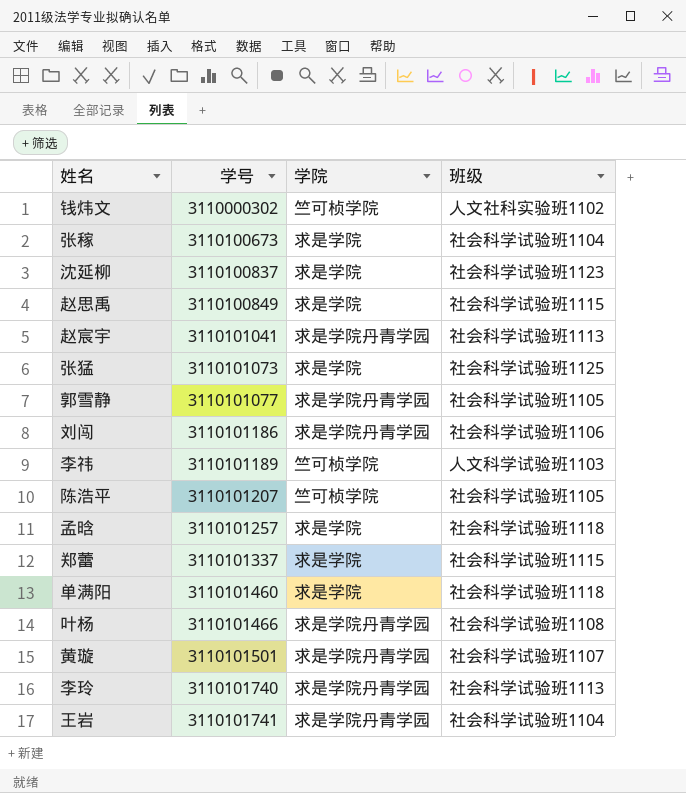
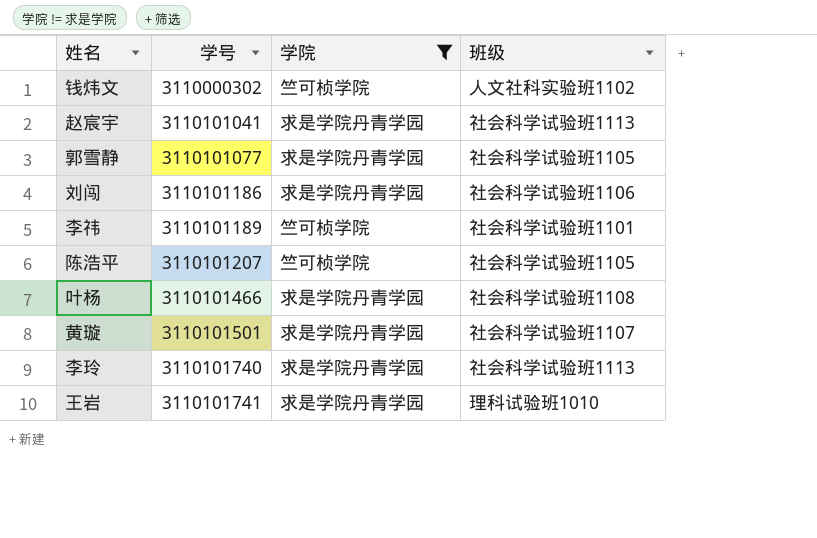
filter: none -> 学院 != 求是学院
李祎 | 班级: 人文科学试验班1103 -> 社会科学试验班1101
王岩 | 班级: 社会科学试验班1104 -> 理科试验班1010

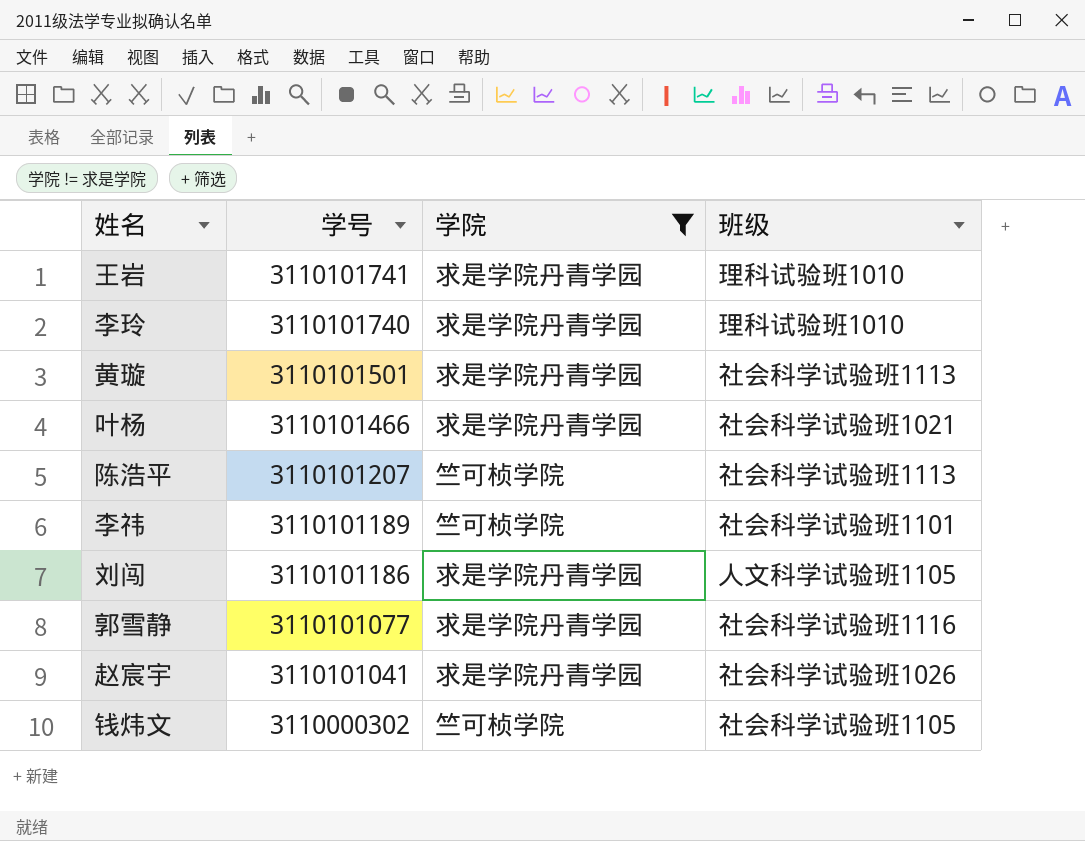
row order: 学号 ascending -> 学号 descending
李玲 | 班级: 社会科学试验班1113 -> 理科试验班1010
黄璇 | 班级: 社会科学试验班1107 -> 社会科学试验班1113
叶杨 | 班级: 社会科学试验班1108 -> 社会科学试验班1021
陈浩平 | 班级: 社会科学试验班1105 -> 社会科学试验班1113
刘闯 | 班级: 社会科学试验班1106 -> 人文科学试验班1105
郭雪静 | 班级: 社会科学试验班1105 -> 社会科学试验班1116
赵宸宇 | 班级: 社会科学试验班1113 -> 社会科学试验班1026
钱炜文 | 班级: 人文社科实验班1102 -> 社会科学试验班1105

